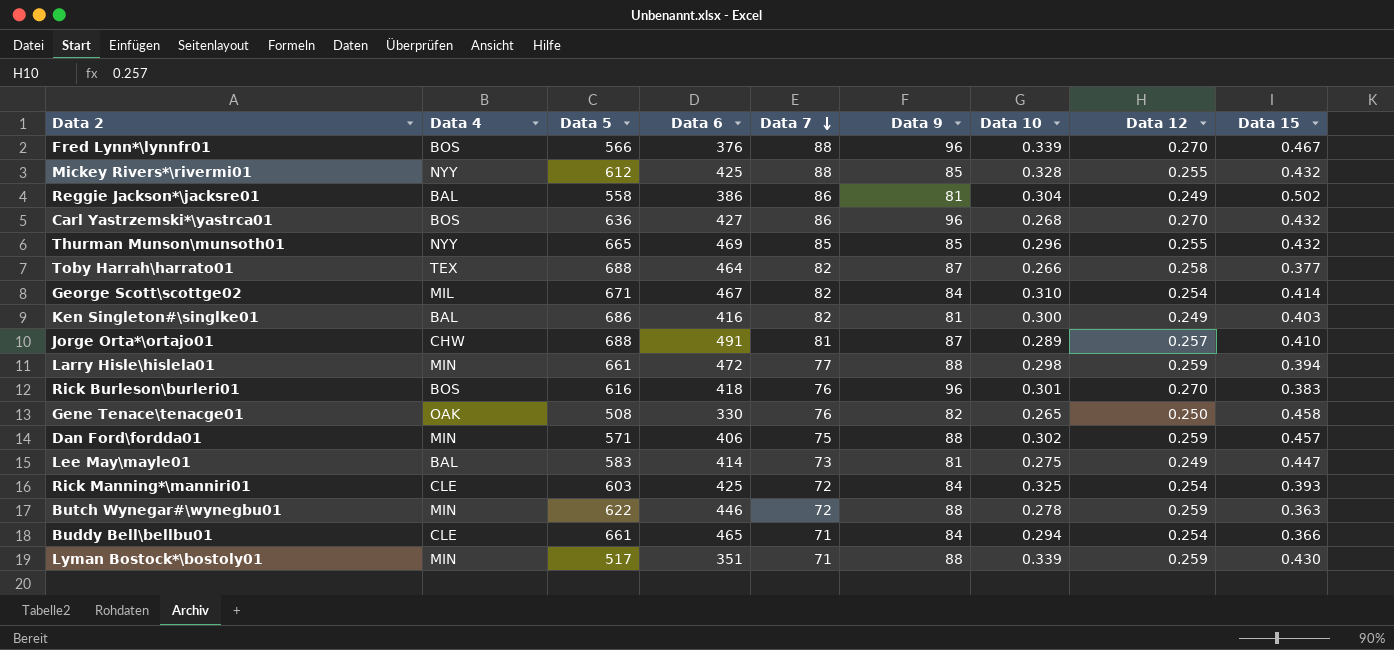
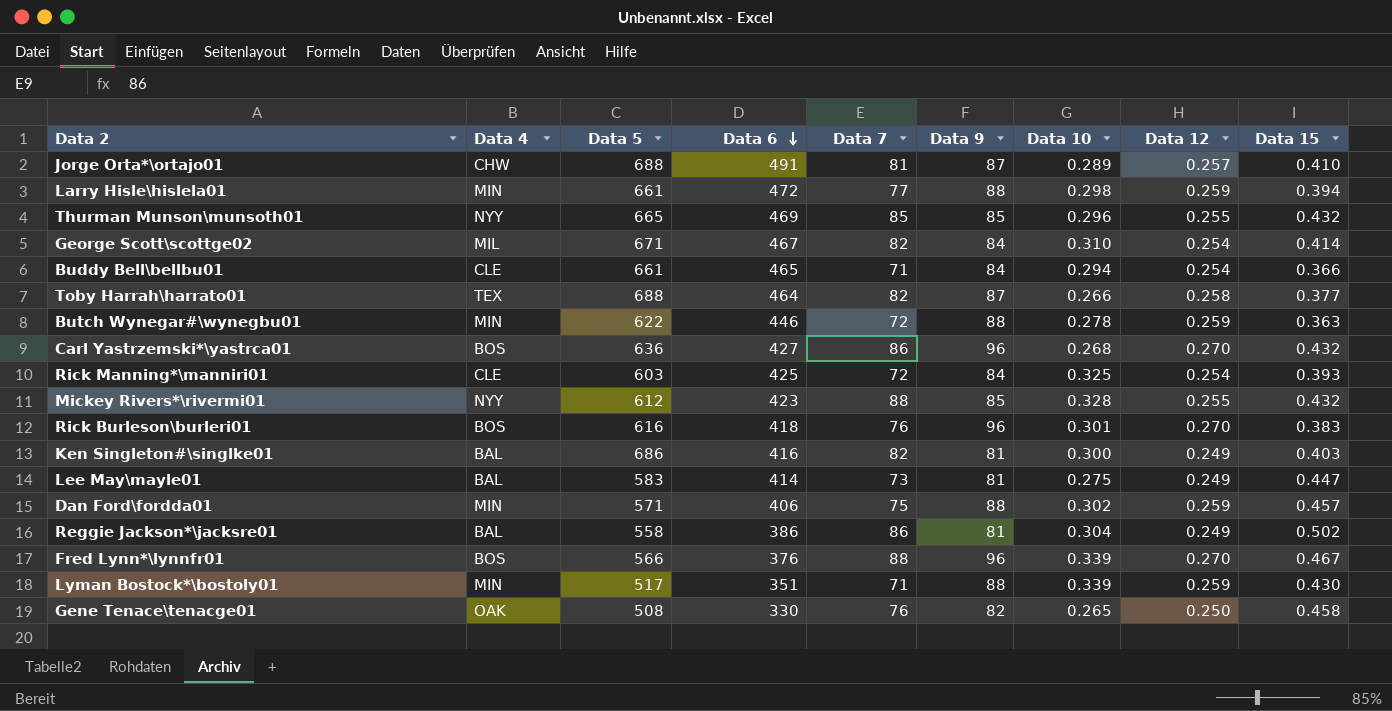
row order: Data 7 descending -> Data 6 descending
Mickey Rivers*\rivermi01 | Data 6: 425 -> 423

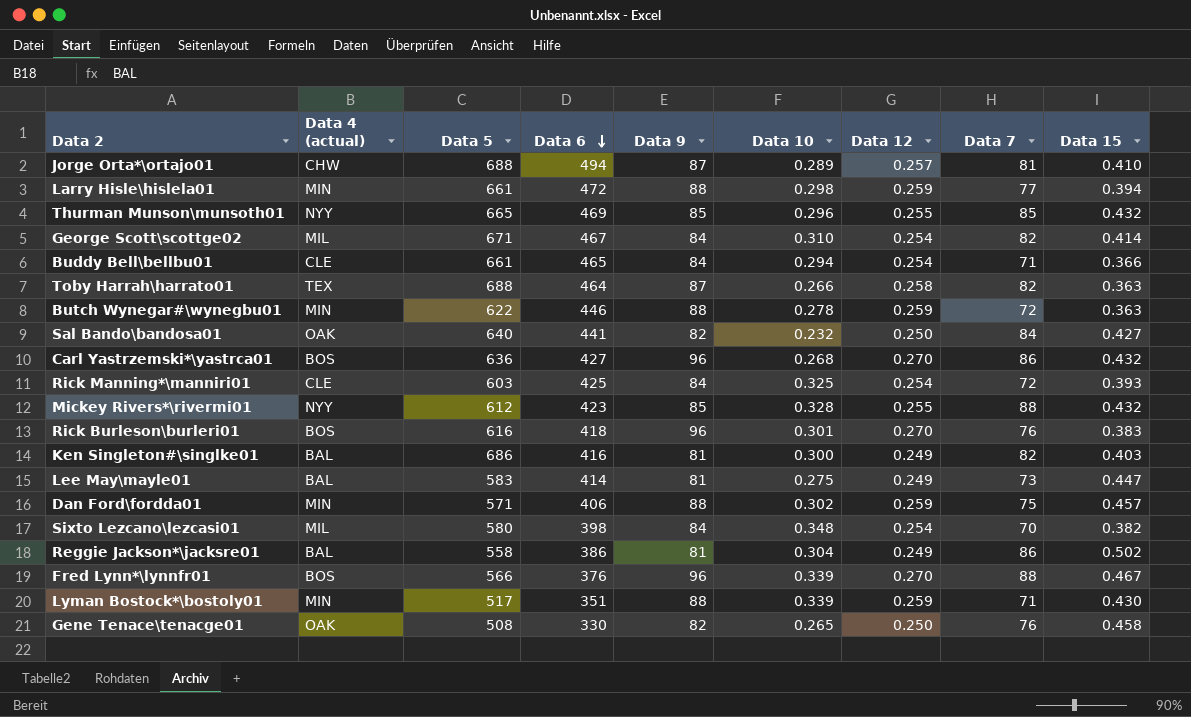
column name: Data 4 -> Data 4 (actual)
column Data 7 | position: 5 -> 8
Jorge Orta*\ortajo01 | Data 6: 491 -> 494
Toby Harrah\harrato01 | Data 15: 0.377 -> 0.363
row Sal Bando\bandosa01: none -> OAK | 640 | 441 | 82 | 0.232 | 0.250 | 84 | 0.427
row Sixto Lezcano\lezcasi01: none -> MIL | 580 | 398 | 84 | 0.348 | 0.254 | 70 | 0.382

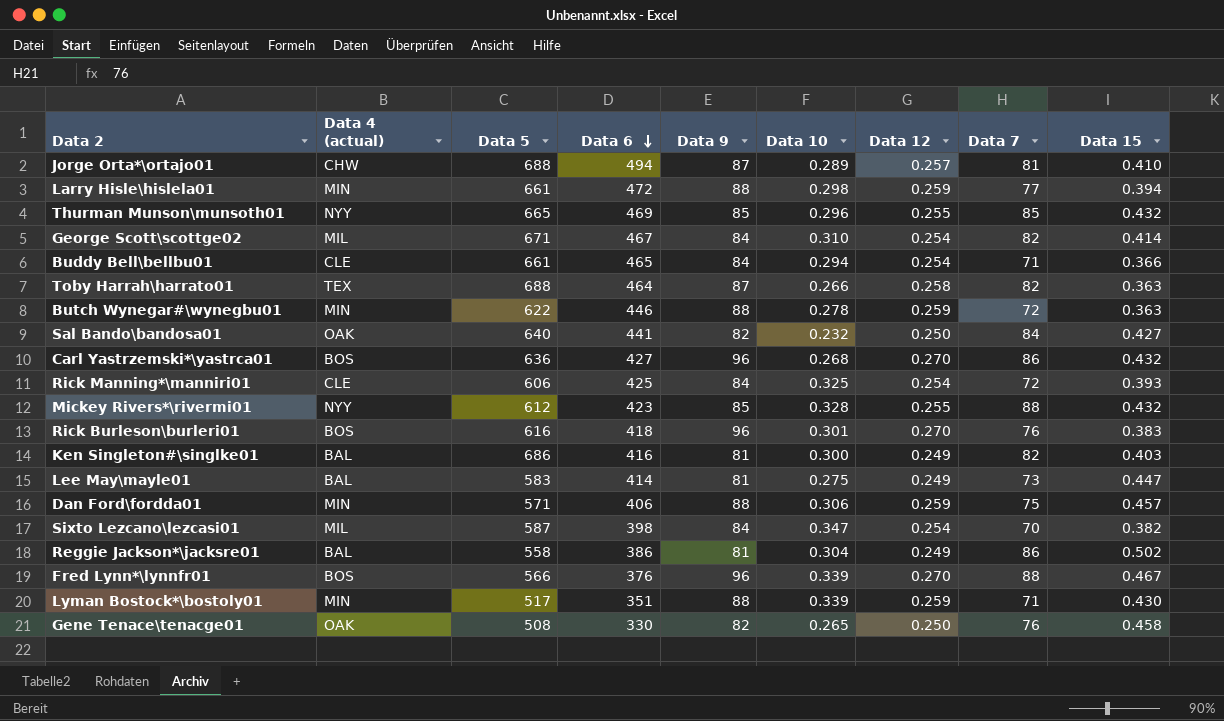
Rick Manning*\manniri01 | Data 5: 603 -> 606
Dan Ford\fordda01 | Data 10: 0.302 -> 0.306
Sixto Lezcano\lezcasi01 | Data 5: 580 -> 587
Sixto Lezcano\lezcasi01 | Data 10: 0.348 -> 0.347

